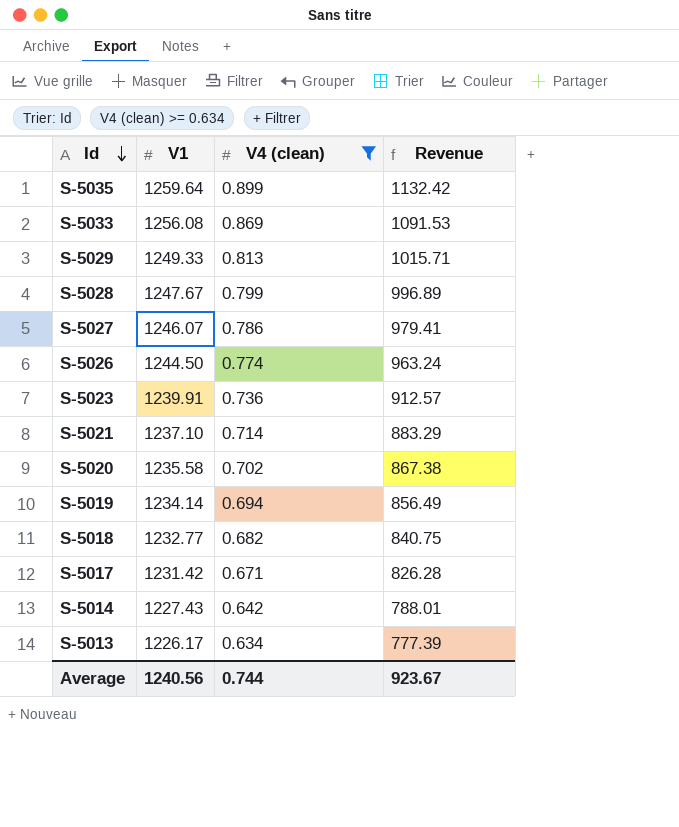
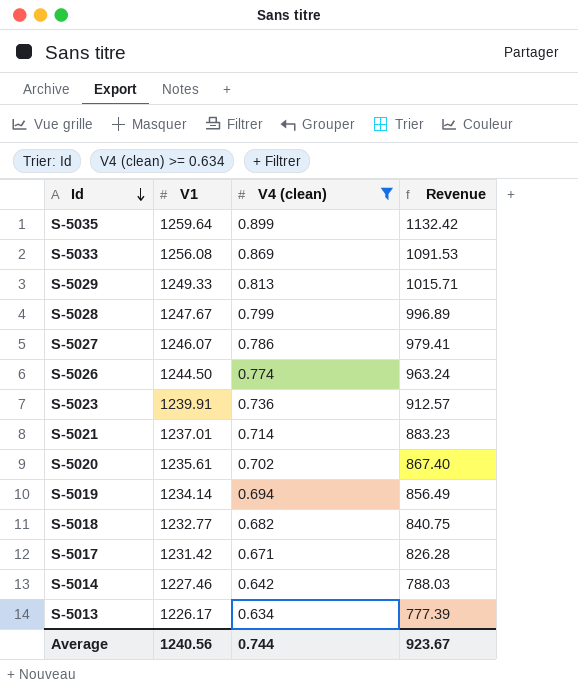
S-5021 | V1: 1237.10 -> 1237.01
S-5021 | Revenue: 883.29 -> 883.23
S-5020 | V1: 1235.58 -> 1235.61
S-5020 | Revenue: 867.38 -> 867.40
S-5014 | V1: 1227.43 -> 1227.46
S-5014 | Revenue: 788.01 -> 788.03

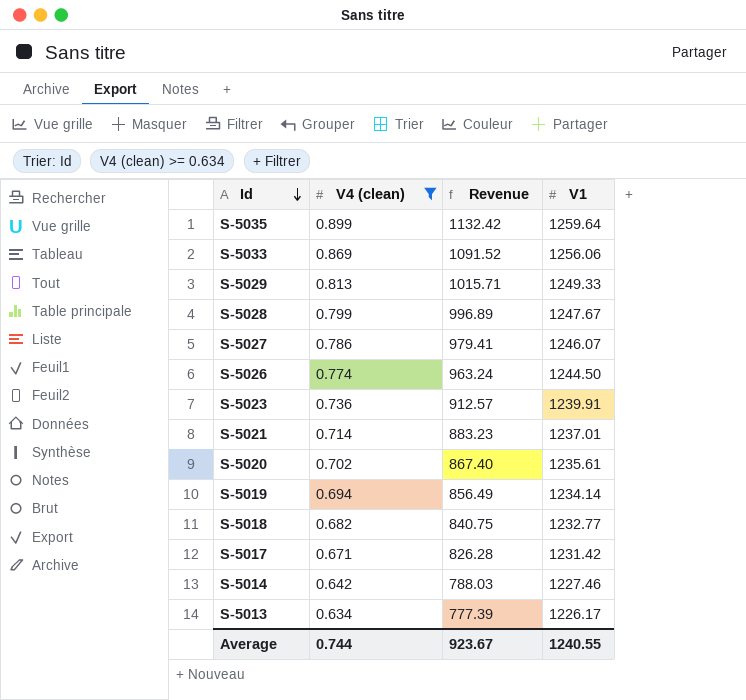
column V1 | position: 2 -> 4
S-5033 | Revenue: 1091.53 -> 1091.52
S-5033 | V1: 1256.08 -> 1256.06
Average | V1: 1240.56 -> 1240.55

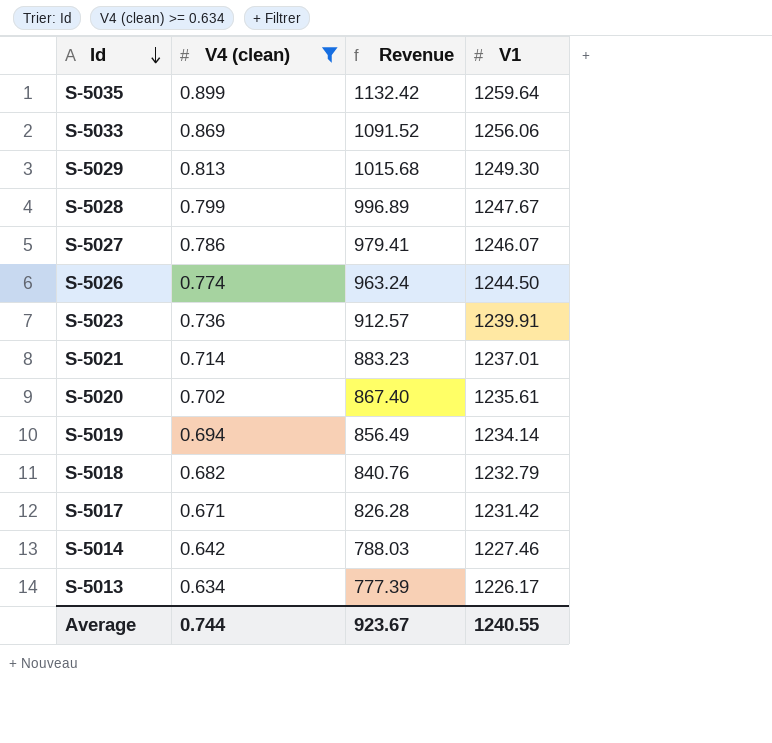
S-5029 | Revenue: 1015.71 -> 1015.68
S-5029 | V1: 1249.33 -> 1249.30
S-5018 | Revenue: 840.75 -> 840.76
S-5018 | V1: 1232.77 -> 1232.79

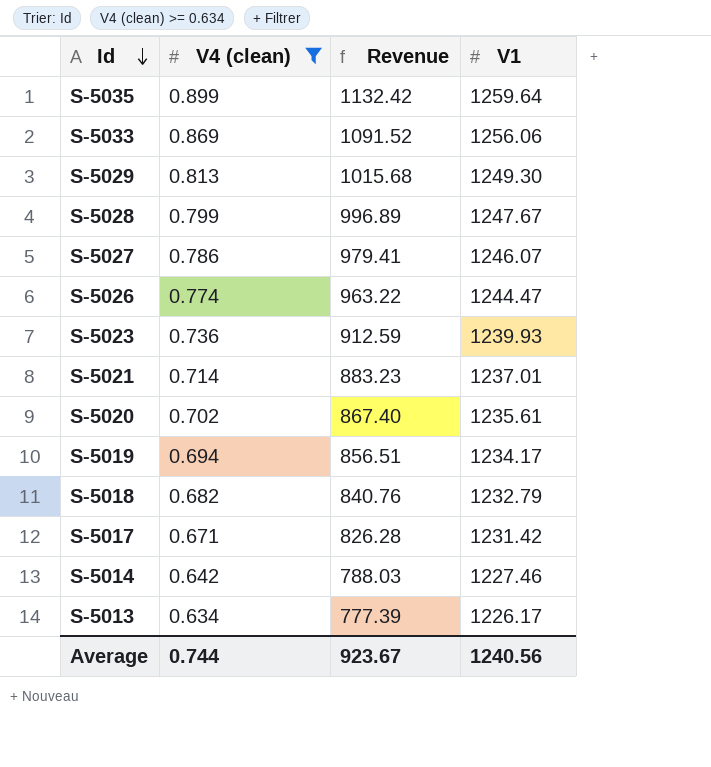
S-5026 | Revenue: 963.24 -> 963.22
S-5026 | V1: 1244.50 -> 1244.47
S-5023 | Revenue: 912.57 -> 912.59
S-5023 | V1: 1239.91 -> 1239.93
S-5019 | Revenue: 856.49 -> 856.51
S-5019 | V1: 1234.14 -> 1234.17
Average | V1: 1240.55 -> 1240.56

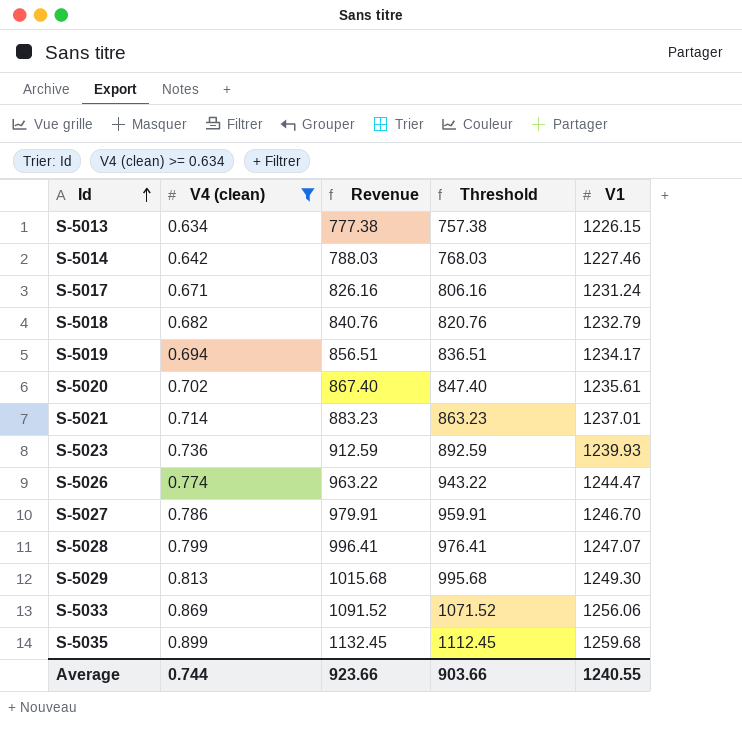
row order: Id descending -> Id ascending
column Threshold | formula: none -> [Revenue] - 20
S-5013 | Revenue: 777.39 -> 777.38
S-5013 | V1: 1226.17 -> 1226.15
S-5017 | Revenue: 826.28 -> 826.16
S-5017 | V1: 1231.42 -> 1231.24
S-5027 | Revenue: 979.41 -> 979.91
S-5027 | V1: 1246.07 -> 1246.70
S-5028 | Revenue: 996.89 -> 996.41
S-5028 | V1: 1247.67 -> 1247.07
S-5035 | Revenue: 1132.42 -> 1132.45
S-5035 | V1: 1259.64 -> 1259.68
Average | Revenue: 923.67 -> 923.66
Average | V1: 1240.56 -> 1240.55

